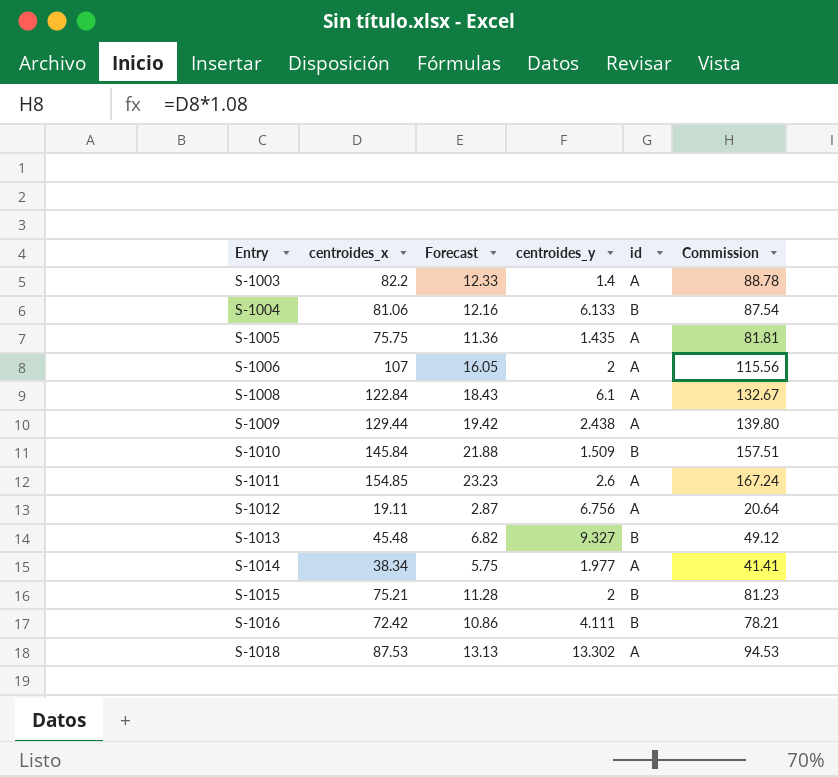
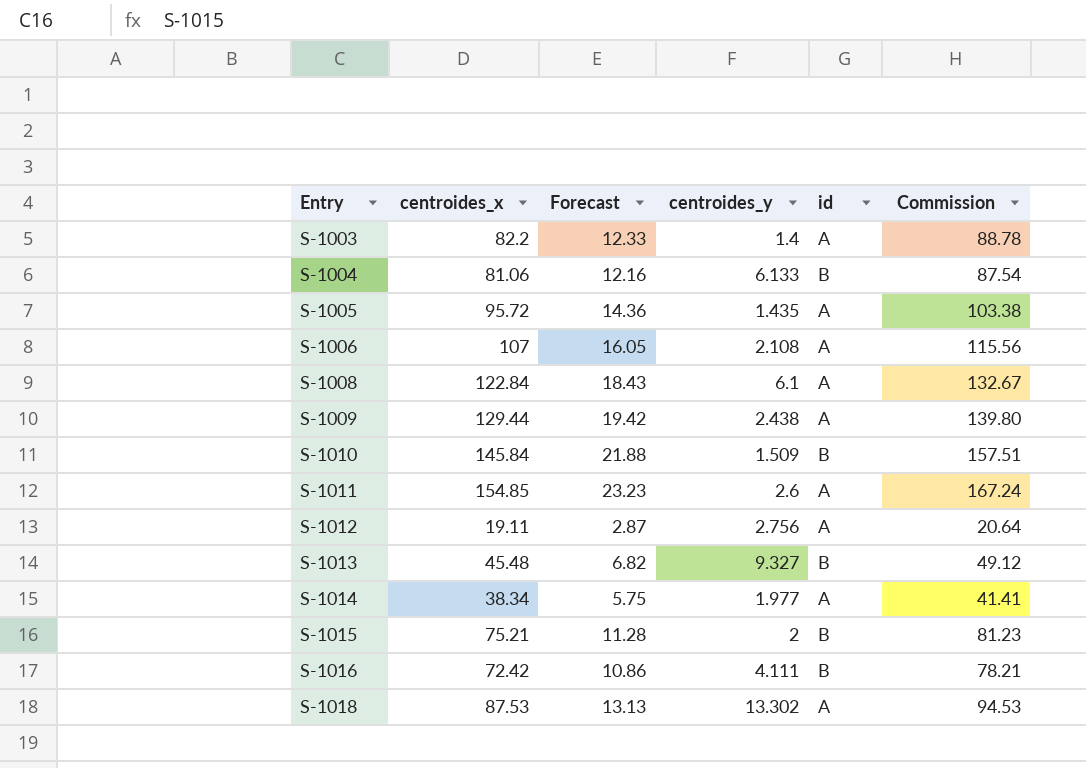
S-1005 | centroides_x: 75.75 -> 95.72
S-1005 | Forecast: 11.36 -> 14.36
S-1005 | Commission: 81.81 -> 103.38
S-1006 | centroides_y: 2 -> 2.108
S-1012 | centroides_y: 6.756 -> 2.756

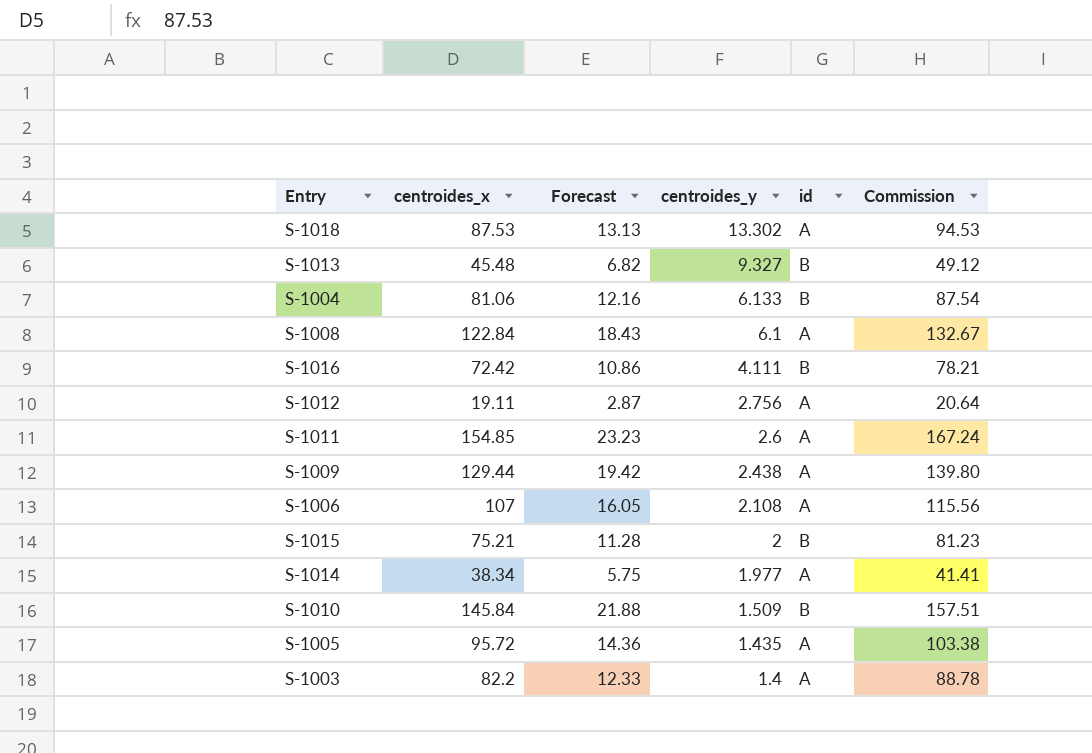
row order: Entry ascending -> centroides_y descending

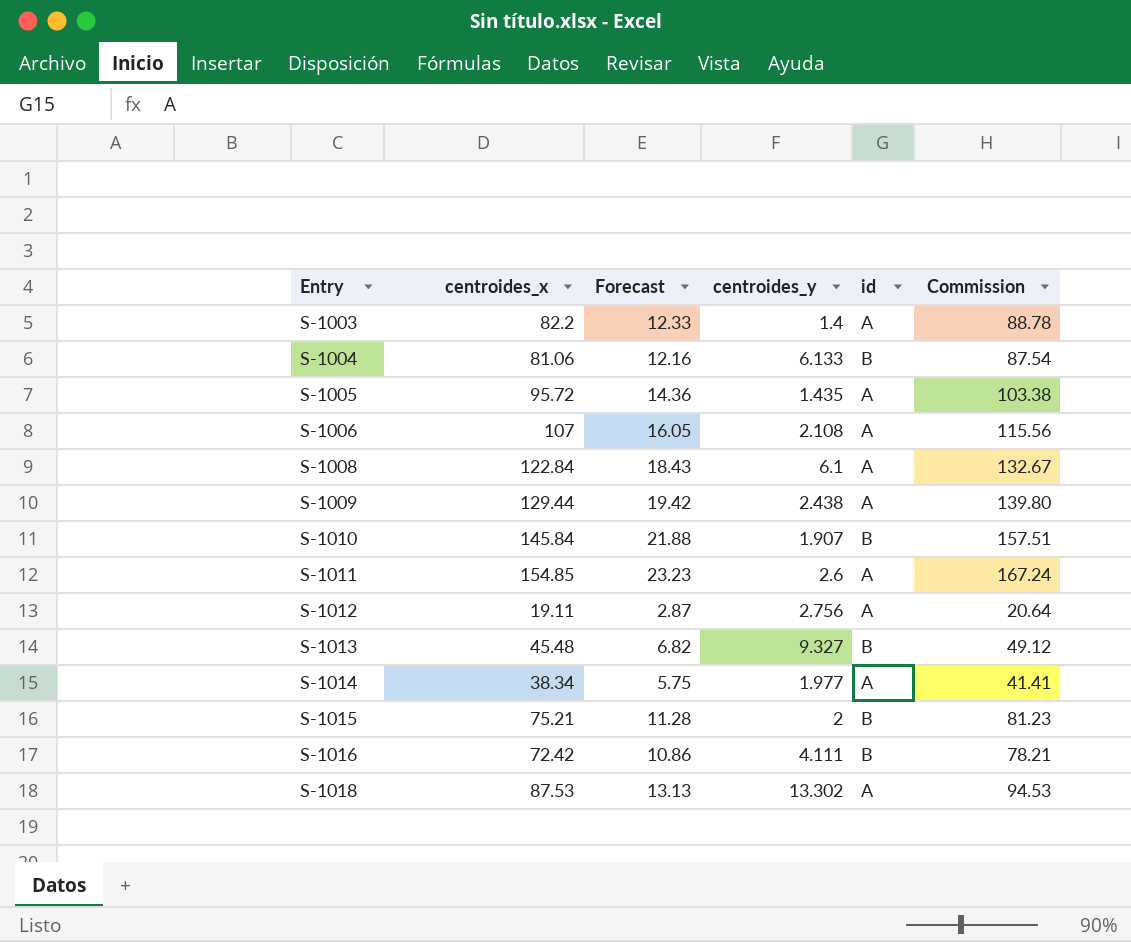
row order: centroides_y descending -> Entry ascending
S-1010 | centroides_y: 1.509 -> 1.907

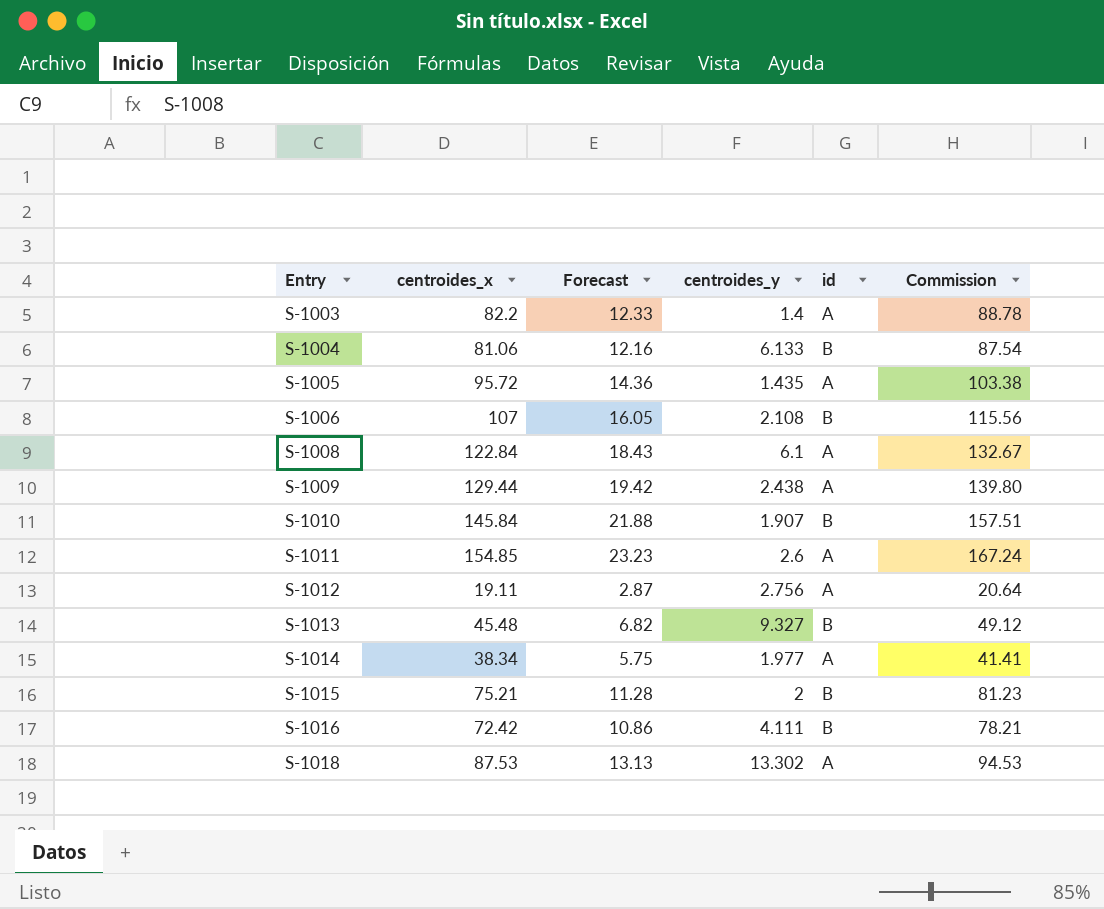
S-1006 | id: A -> B

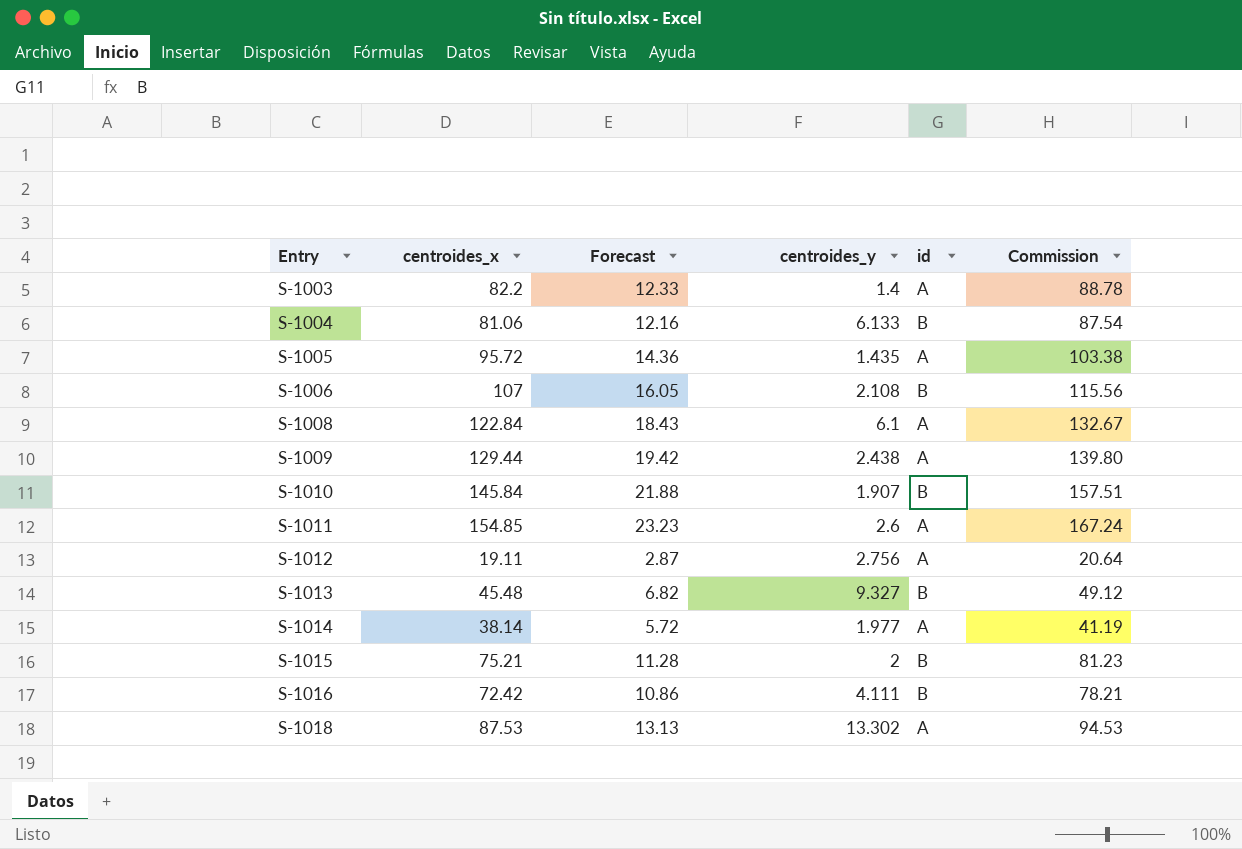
S-1014 | centroides_x: 38.34 -> 38.14
S-1014 | Forecast: 5.75 -> 5.72
S-1014 | Commission: 41.41 -> 41.19

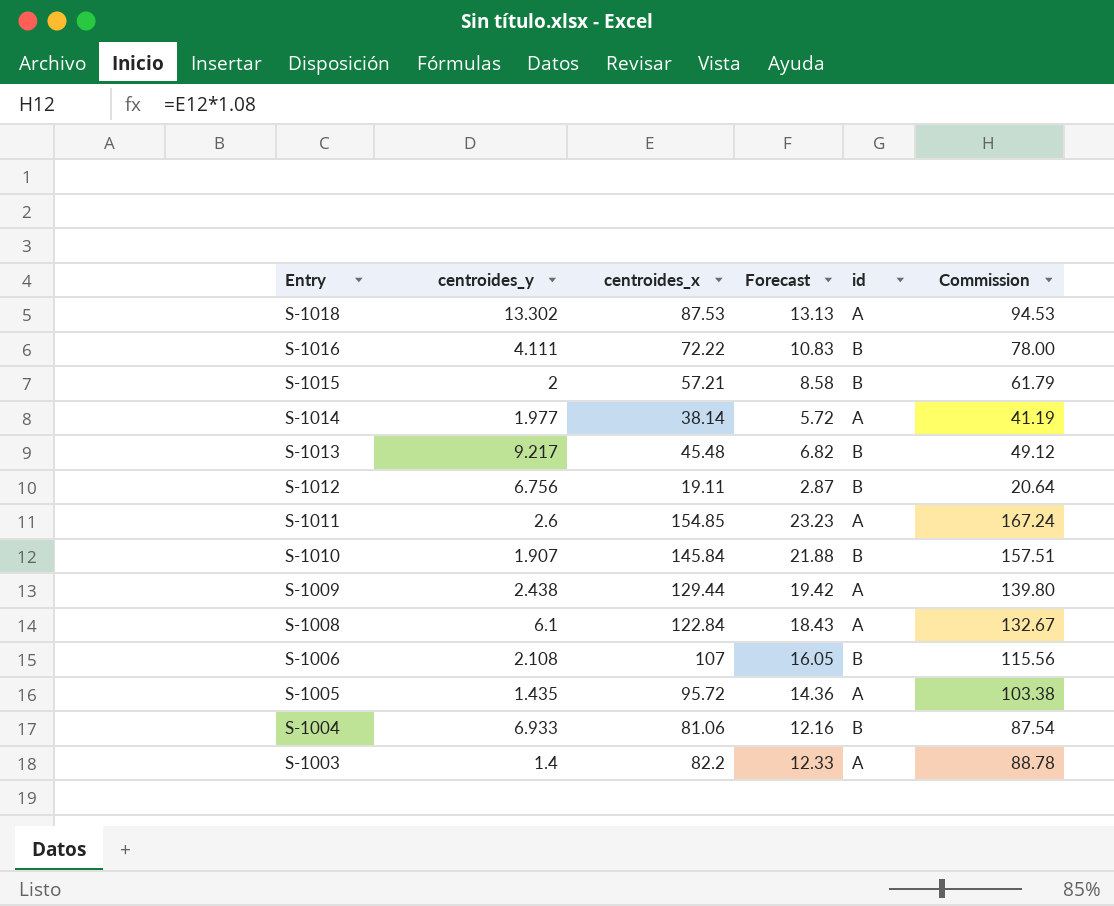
row order: Entry ascending -> Entry descending
column centroides_y | position: 4 -> 2
S-1016 | centroides_x: 72.42 -> 72.22
S-1016 | Forecast: 10.86 -> 10.83
S-1016 | Commission: 78.21 -> 78.00
S-1015 | centroides_x: 75.21 -> 57.21
S-1015 | Forecast: 11.28 -> 8.58
S-1015 | Commission: 81.23 -> 61.79
S-1013 | centroides_y: 9.327 -> 9.217
S-1012 | centroides_y: 2.756 -> 6.756
S-1012 | id: A -> B
S-1004 | centroides_y: 6.133 -> 6.933

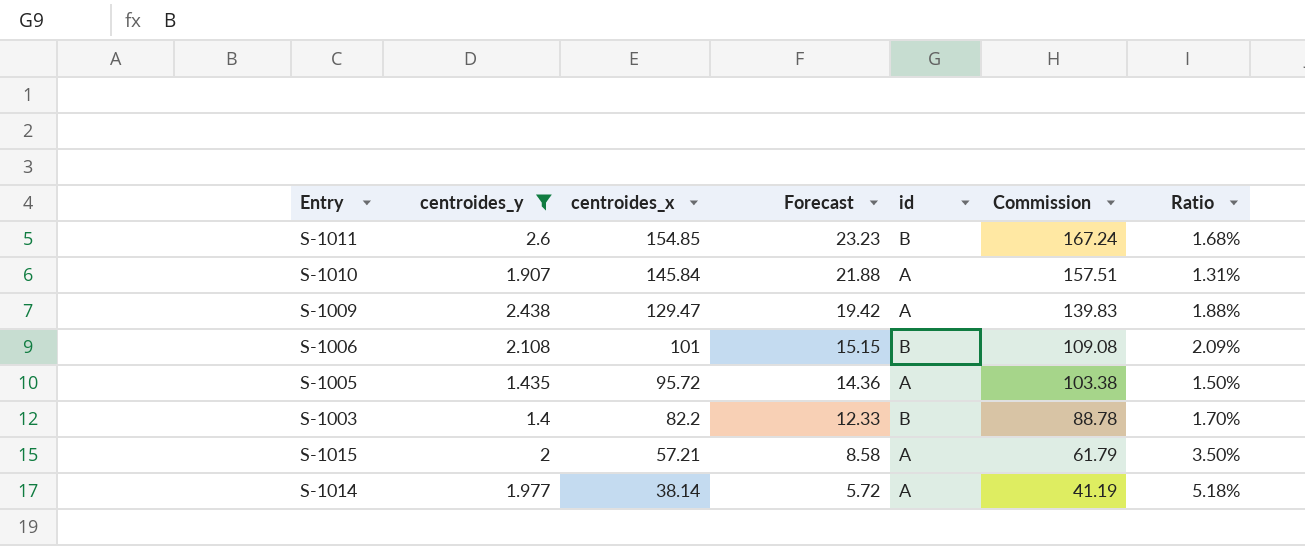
filter: none -> centroides_y <= 2.6
row order: Entry descending -> centroides_x descending
column Ratio | formula: none -> [centroides_y] / [centroides_x]
S-1011 | id: A -> B
S-1010 | id: B -> A
S-1009 | centroides_x: 129.44 -> 129.47
S-1009 | Commission: 139.80 -> 139.83
S-1006 | centroides_x: 107 -> 101
S-1006 | Forecast: 16.05 -> 15.15
S-1006 | Commission: 115.56 -> 109.08
S-1003 | id: A -> B
S-1015 | id: B -> A

